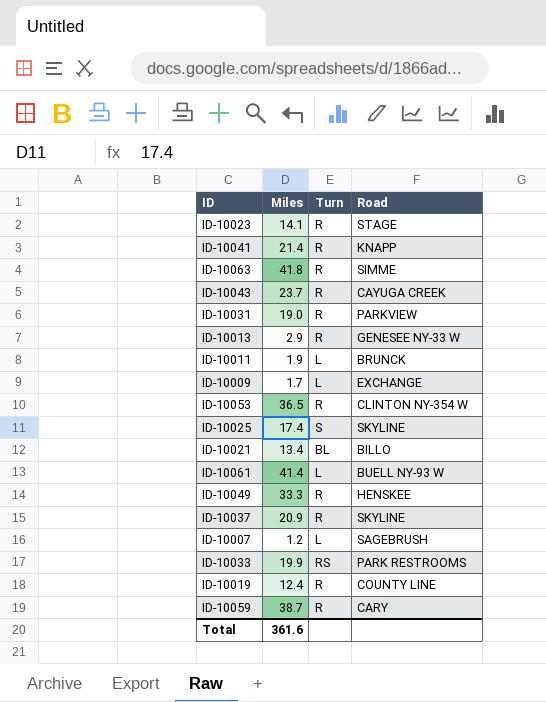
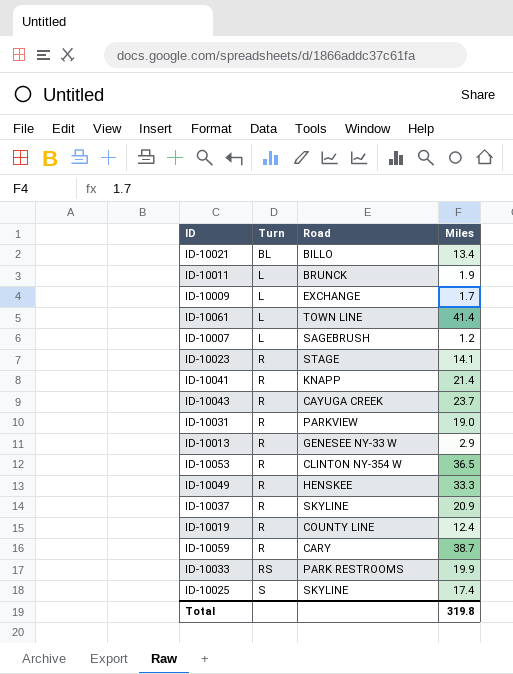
row order: none -> Turn ascending
column Miles | position: 2 -> 4
row ID-10063: 41.8 | R | SIMME -> none
ID-10061 | Road: BUELL NY-93 W -> TOWN LINE
Total | Miles: 361.6 -> 319.8

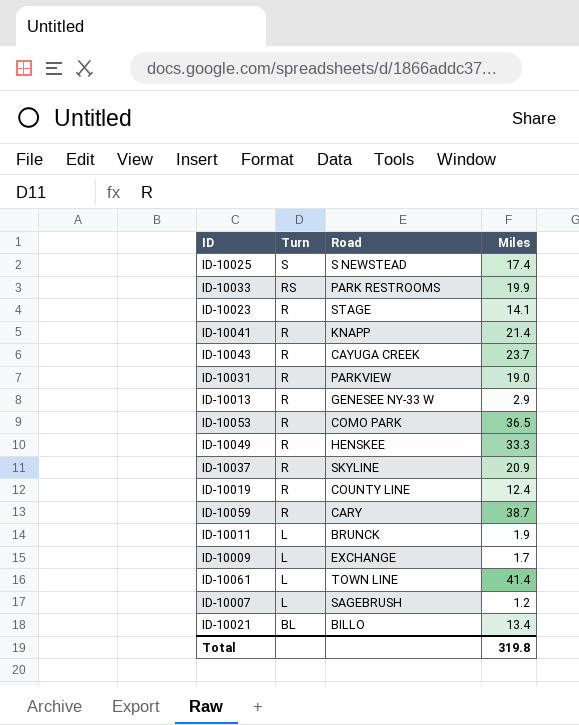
row order: Turn ascending -> Turn descending
ID-10025 | Road: SKYLINE -> S NEWSTEAD
ID-10053 | Road: CLINTON NY-354 W -> COMO PARK

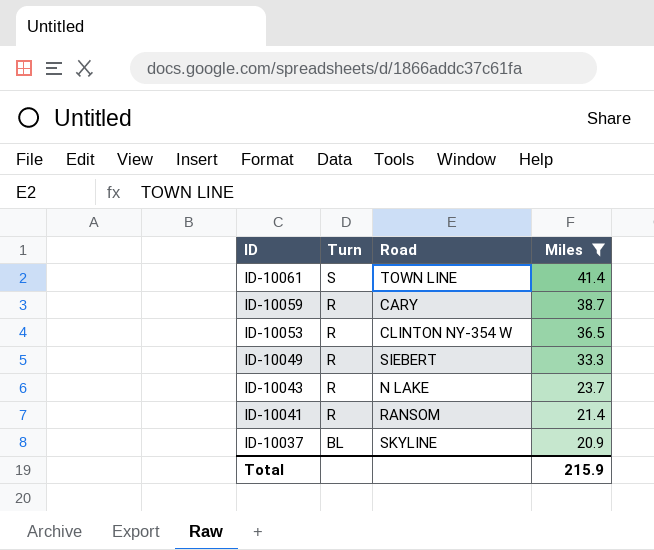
filter: none -> Miles >= 20.9
row order: Turn descending -> ID descending
ID-10061 | Turn: L -> S
ID-10053 | Road: COMO PARK -> CLINTON NY-354 W
ID-10049 | Road: HENSKEE -> SIEBERT
ID-10043 | Road: CAYUGA CREEK -> N LAKE
ID-10041 | Road: KNAPP -> RANSOM
ID-10037 | Turn: R -> BL
Total | Miles: 319.8 -> 215.9

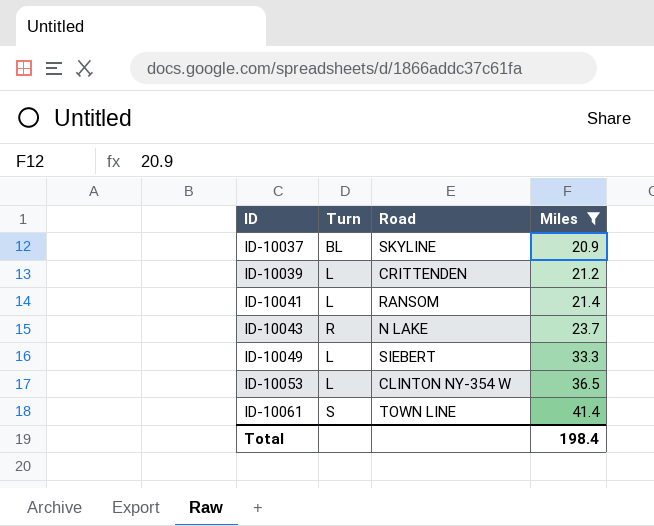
row order: ID descending -> ID ascending
row ID-10059: R | CARY | 38.7 -> none
row ID-10039: none -> L | CRITTENDEN | 21.2
ID-10041 | Turn: R -> L
ID-10049 | Turn: R -> L
ID-10053 | Turn: R -> L
Total | Miles: 215.9 -> 198.4

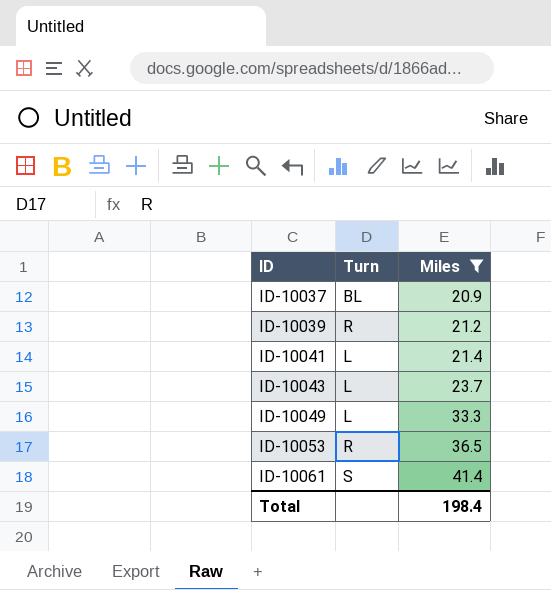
column Road | position: 3 -> none
ID-10039 | Turn: L -> R
ID-10043 | Turn: R -> L
ID-10053 | Turn: L -> R

